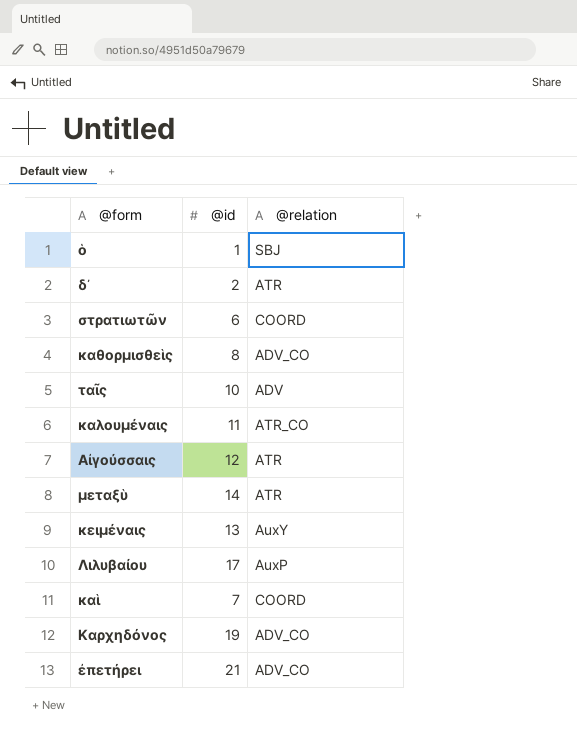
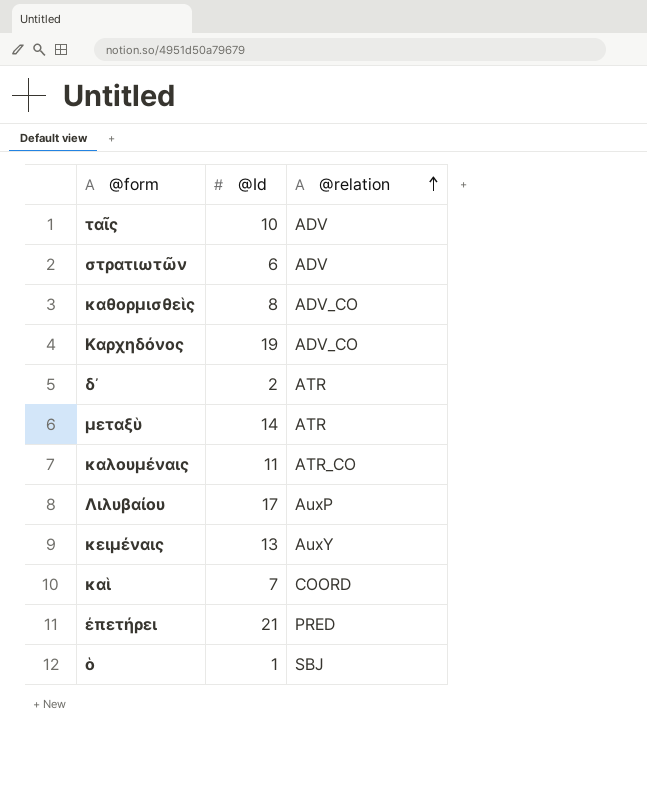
row order: none -> @relation ascending
column name: @id -> @Id
row Αἰγούσσαις: 12 | ATR -> none
στρατιωτῶν | @relation: COORD -> ADV
ἐπετήρει | @relation: ADV_CO -> PRED

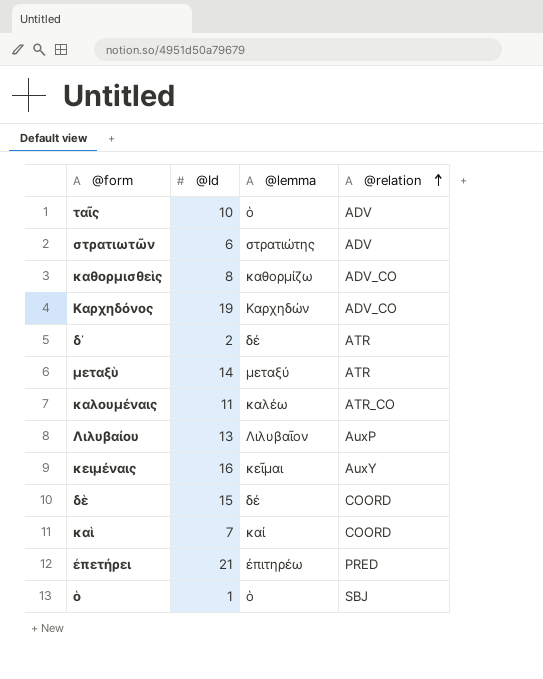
column @lemma | position: none -> 3
Λιλυβαίου | @Id: 17 -> 13
κειμέναις | @Id: 13 -> 16
row δὲ: none -> 15 | δέ | COORD

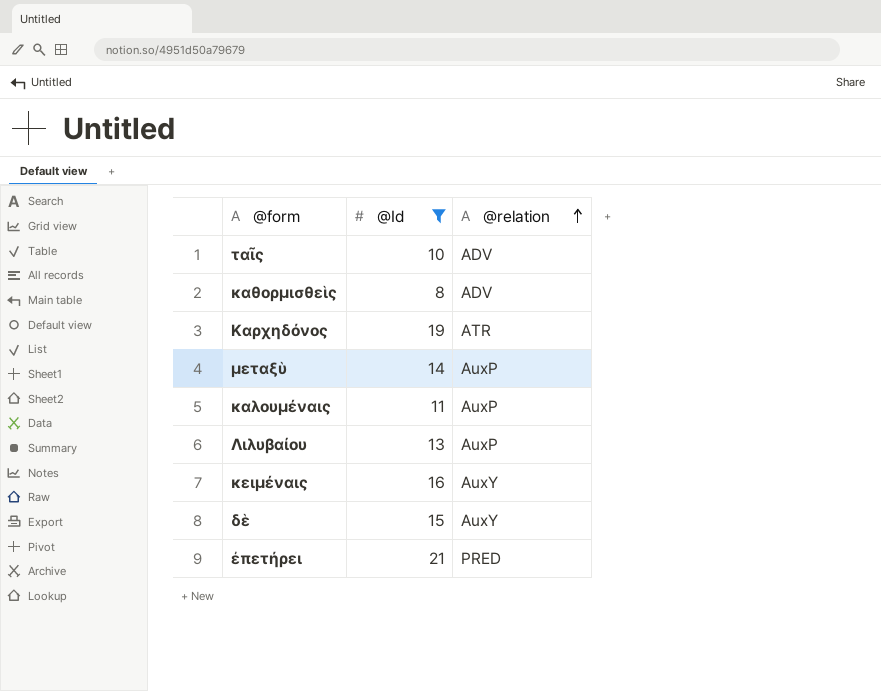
filter: none -> @Id >= 8
column @lemma | position: 3 -> none
καθορμισθεὶς | @relation: ADV_CO -> ADV
Καρχηδόνος | @relation: ADV_CO -> ATR
μεταξὺ | @relation: ATR -> AuxP
καλουμέναις | @relation: ATR_CO -> AuxP
δὲ | @relation: COORD -> AuxY

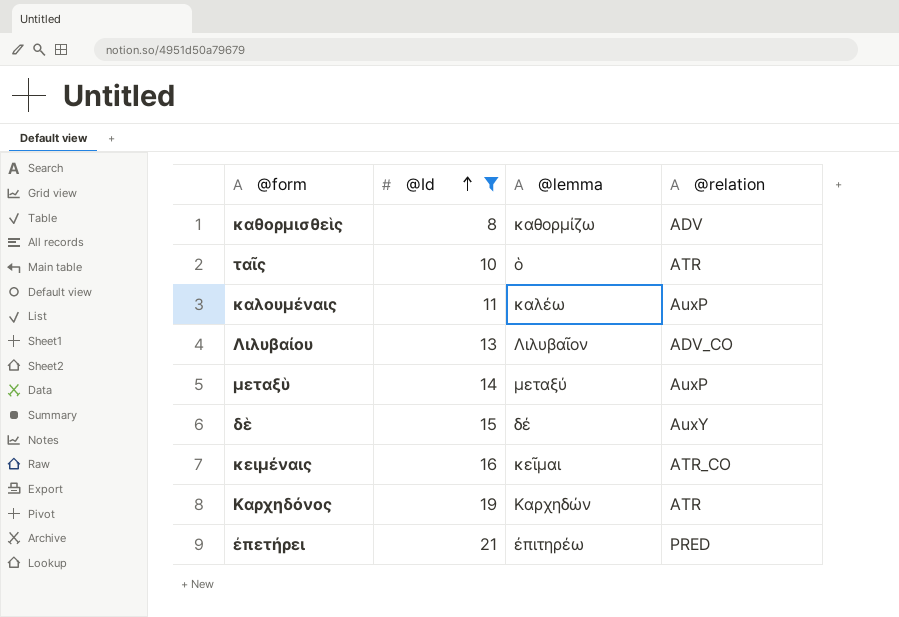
row order: @relation ascending -> @Id ascending
column @lemma | position: none -> 3
ταῖς | @relation: ADV -> ATR
Λιλυβαίου | @relation: AuxP -> ADV_CO
κειμέναις | @relation: AuxY -> ATR_CO

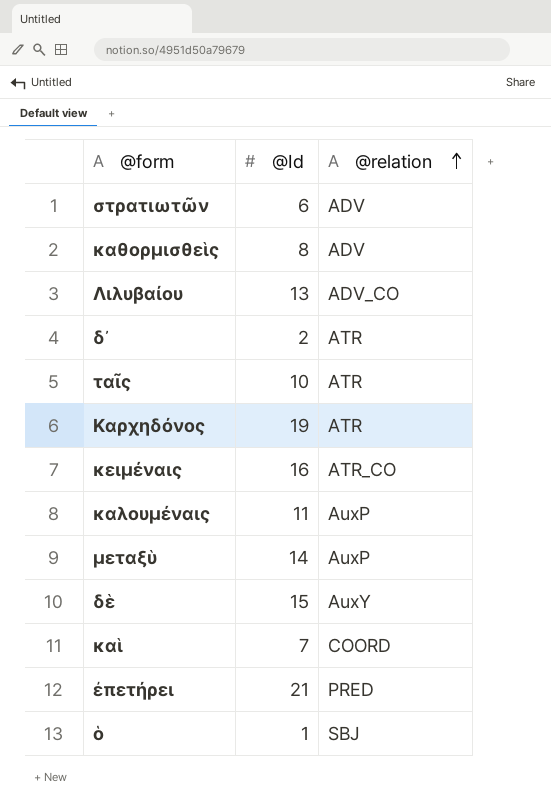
filter: @Id >= 8 -> none
row order: @Id ascending -> @relation ascending
column @lemma | position: 3 -> none

